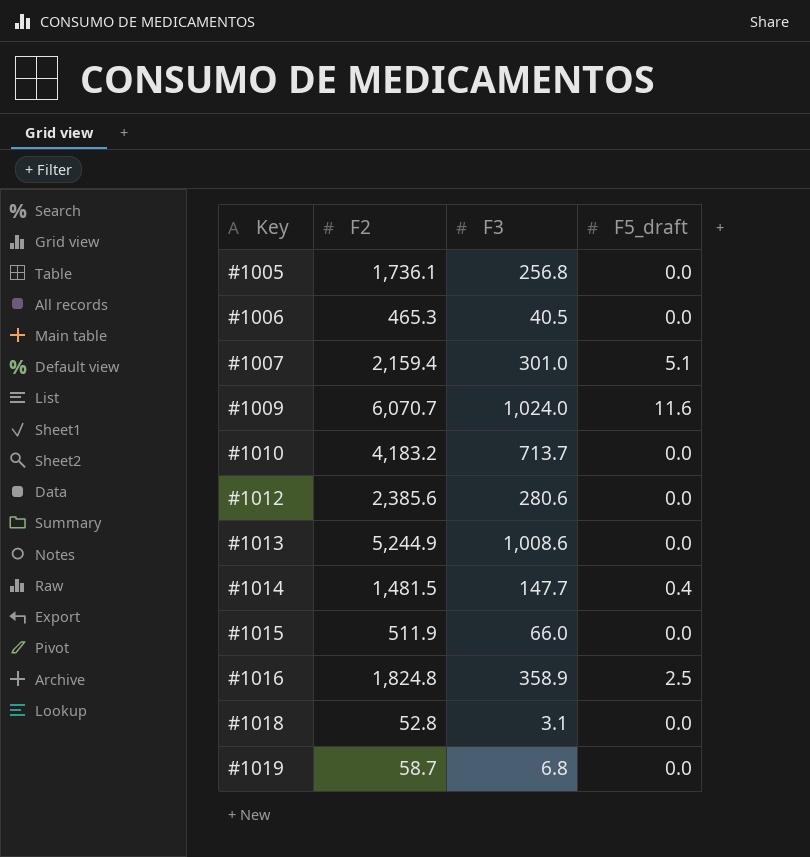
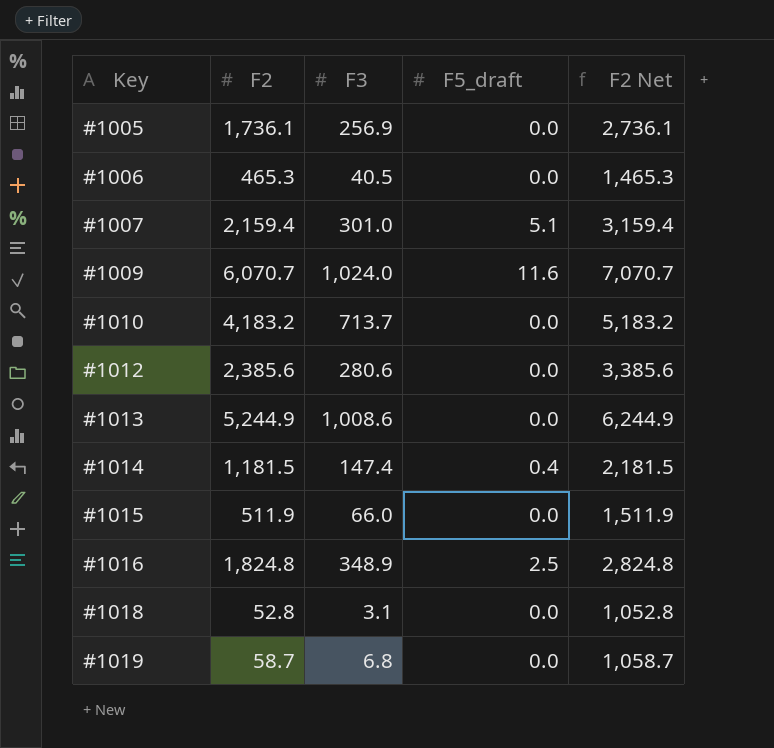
column F2 Net | formula: none -> [F2] + 1000
#1005 | F3: 256.8 -> 256.9
#1014 | F2: 1,481.5 -> 1,181.5
#1014 | F3: 147.7 -> 147.4
#1016 | F3: 358.9 -> 348.9

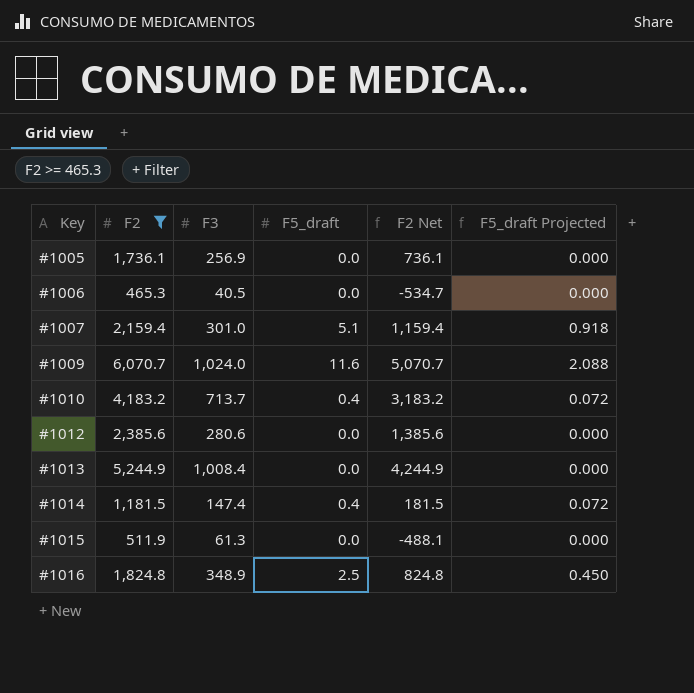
filter: none -> F2 >= 465.3
column F2 Net | formula: [F2] + 1000 -> [F2] - 1000
column F5_draft Projected | formula: none -> [F5_draft] * 0.18
#1010 | F5_draft: 0.0 -> 0.4
#1013 | F3: 1,008.6 -> 1,008.4
#1015 | F3: 66.0 -> 61.3

